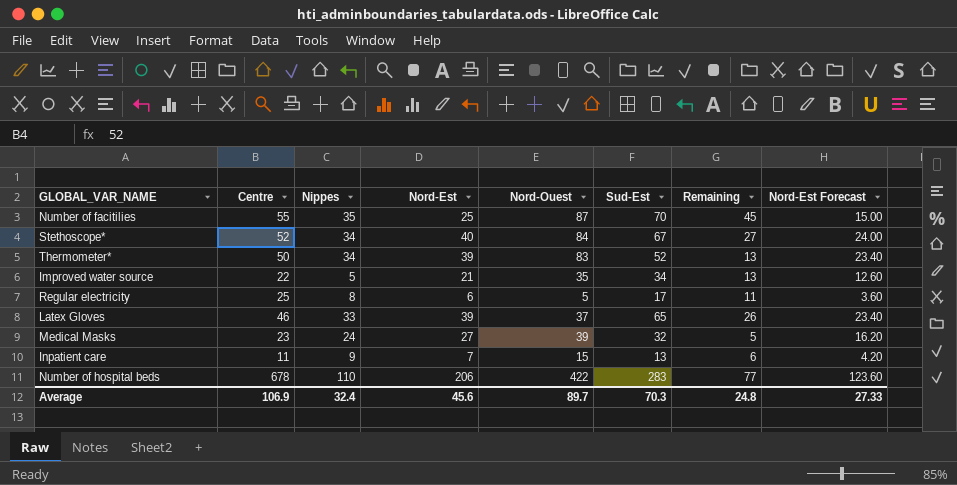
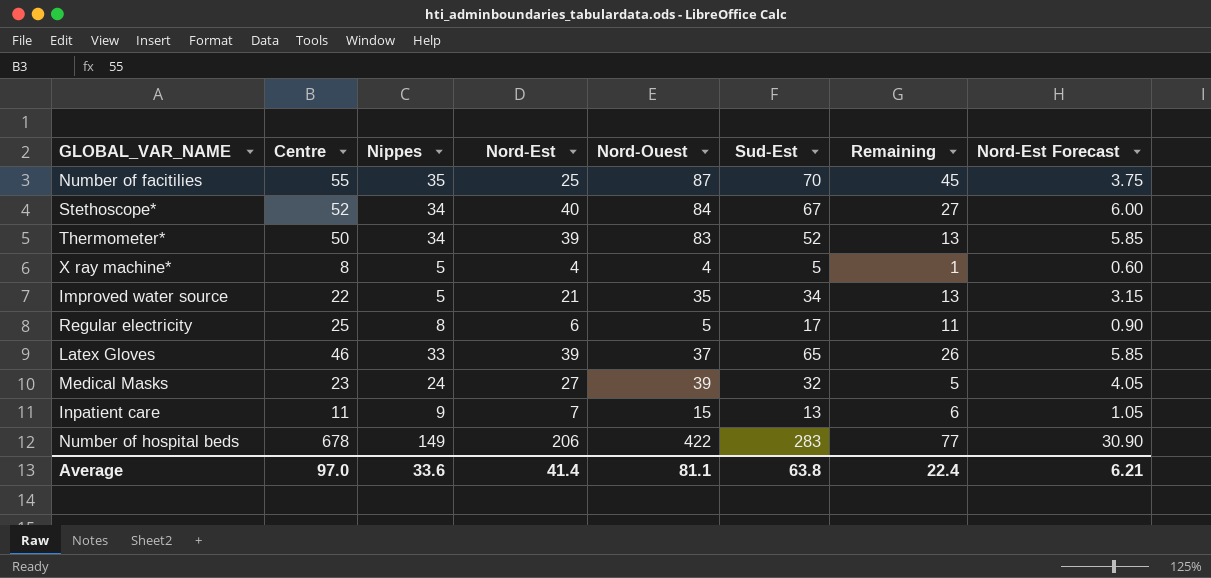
column Nord-Est Forecast | formula: [Nord-Est] * 0.6 -> [Nord-Est] * 0.15
row X ray machine*: none -> 8 | 5 | 4 | 4 | 5 | 1 | 0.60
Number of hospital beds | Nippes: 110 -> 149
Average | Centre: 106.9 -> 97.0
Average | Nippes: 32.4 -> 33.6
Average | Nord-Est: 45.6 -> 41.4
Average | Nord-Ouest: 89.7 -> 81.1
Average | Sud-Est: 70.3 -> 63.8
Average | Remaining: 24.8 -> 22.4
Average | Nord-Est Forecast: 27.33 -> 6.21

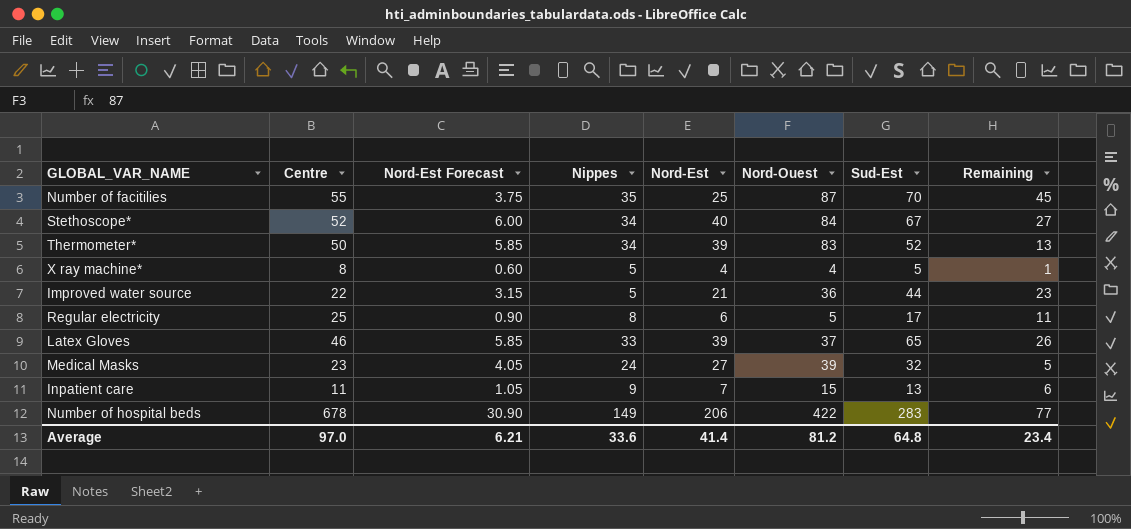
column Nord-Est Forecast | position: 8 -> 3
Improved water source | Nord-Ouest: 35 -> 36
Improved water source | Sud-Est: 34 -> 44
Improved water source | Remaining: 13 -> 23
Average | Nord-Ouest: 81.1 -> 81.2
Average | Sud-Est: 63.8 -> 64.8
Average | Remaining: 22.4 -> 23.4

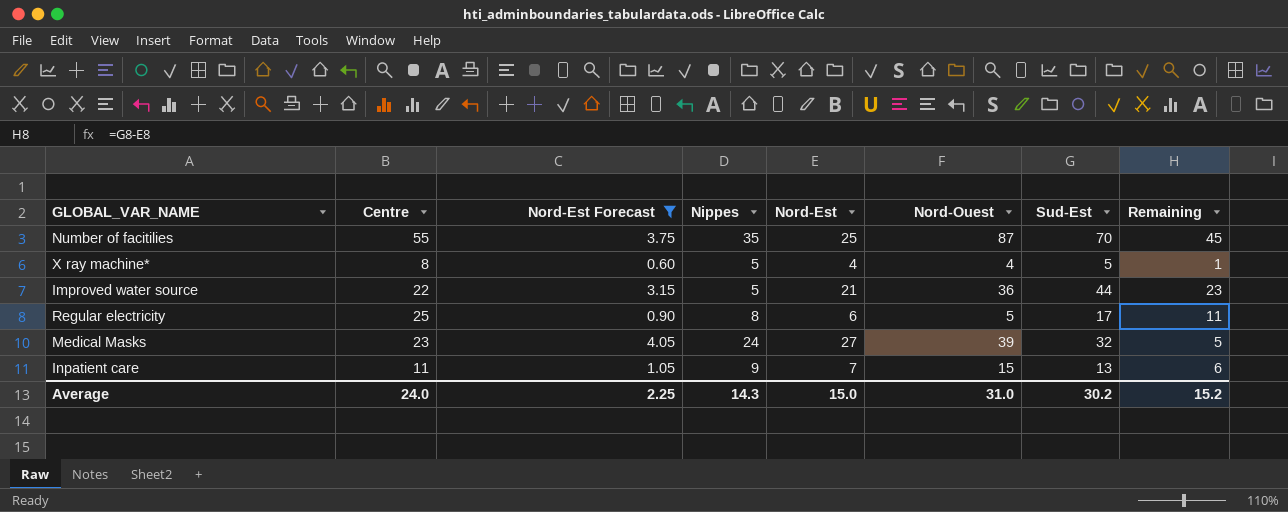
filter: none -> Nord-Est Forecast <= 4.05
Average | Centre: 97.0 -> 24.0
Average | Nord-Est Forecast: 6.21 -> 2.25
Average | Nippes: 33.6 -> 14.3
Average | Nord-Est: 41.4 -> 15.0
Average | Nord-Ouest: 81.2 -> 31.0
Average | Sud-Est: 64.8 -> 30.2
Average | Remaining: 23.4 -> 15.2

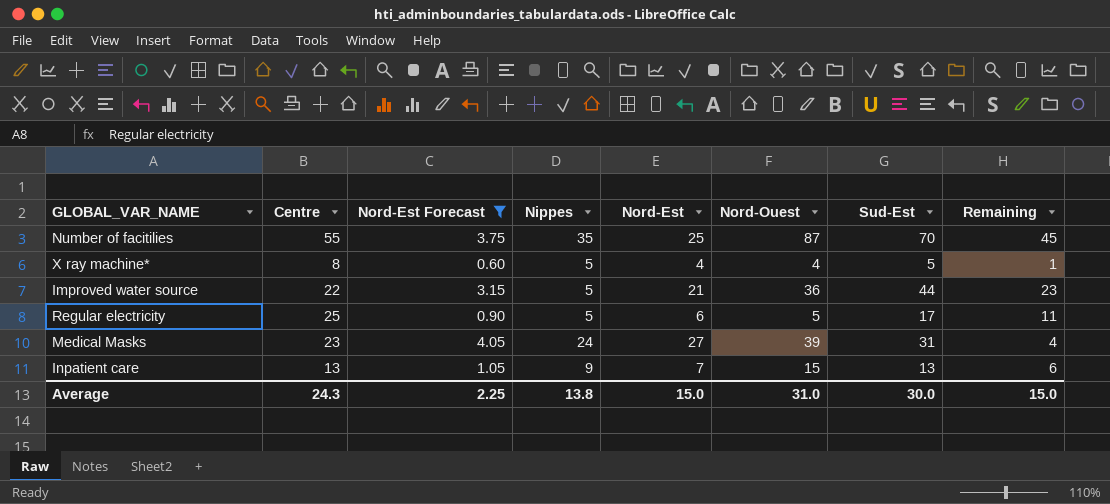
Regular electricity | Nippes: 8 -> 5
Medical Masks | Sud-Est: 32 -> 31
Medical Masks | Remaining: 5 -> 4
Inpatient care | Centre: 11 -> 13
Average | Centre: 24.0 -> 24.3
Average | Nippes: 14.3 -> 13.8
Average | Sud-Est: 30.2 -> 30.0
Average | Remaining: 15.2 -> 15.0

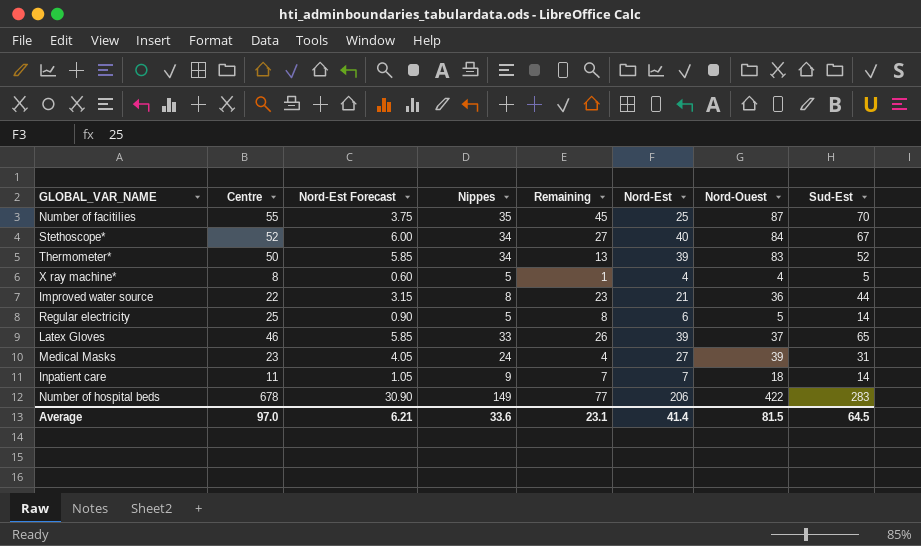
filter: Nord-Est Forecast <= 4.05 -> none
column Remaining | position: 8 -> 5
Improved water source | Nippes: 5 -> 8
Regular electricity | Remaining: 11 -> 8
Regular electricity | Sud-Est: 17 -> 14
Inpatient care | Centre: 13 -> 11
Inpatient care | Remaining: 6 -> 7
Inpatient care | Nord-Ouest: 15 -> 18
Inpatient care | Sud-Est: 13 -> 14
Average | Centre: 24.3 -> 97.0
Average | Nord-Est Forecast: 2.25 -> 6.21
Average | Nippes: 13.8 -> 33.6
Average | Remaining: 15.0 -> 23.1
Average | Nord-Est: 15.0 -> 41.4
Average | Nord-Ouest: 31.0 -> 81.5
Average | Sud-Est: 30.0 -> 64.5

